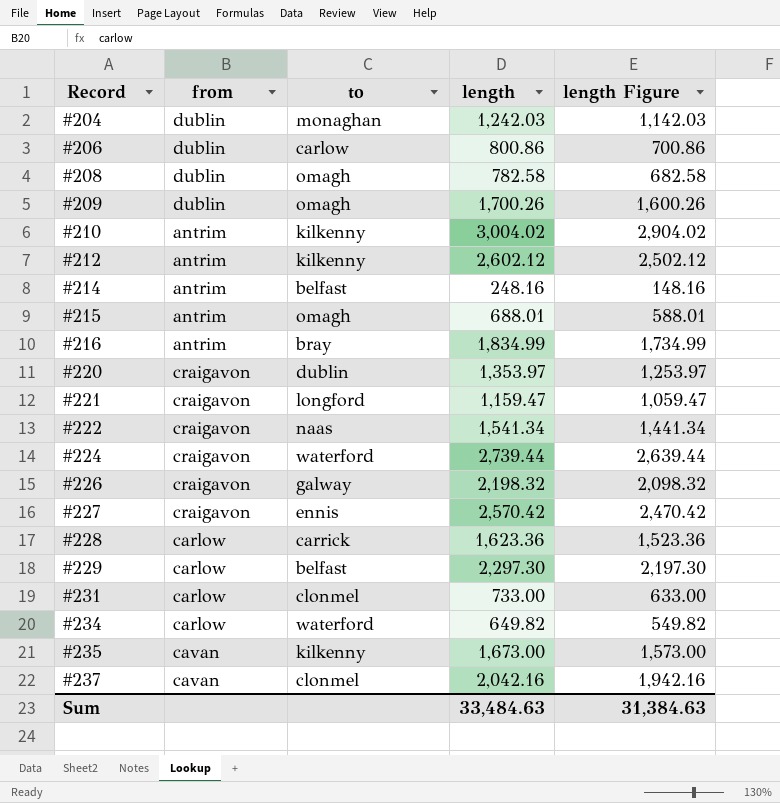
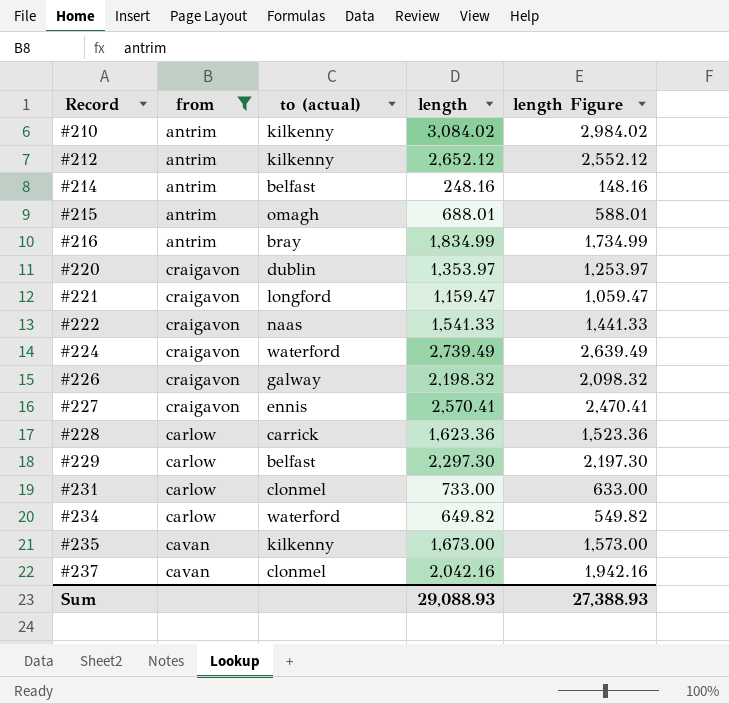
filter: none -> from != dublin
column name: to -> to (actual)
#210 | length: 3,004.02 -> 3,084.02
#210 | length Figure: 2,904.02 -> 2,984.02
#212 | length: 2,602.12 -> 2,652.12
#212 | length Figure: 2,502.12 -> 2,552.12
#222 | length: 1,541.34 -> 1,541.33
#222 | length Figure: 1,441.34 -> 1,441.33
#224 | length: 2,739.44 -> 2,739.49
#224 | length Figure: 2,639.44 -> 2,639.49
#227 | length: 2,570.42 -> 2,570.41
#227 | length Figure: 2,470.42 -> 2,470.41
Sum | length: 33,484.63 -> 29,088.93
Sum | length Figure: 31,384.63 -> 27,388.93

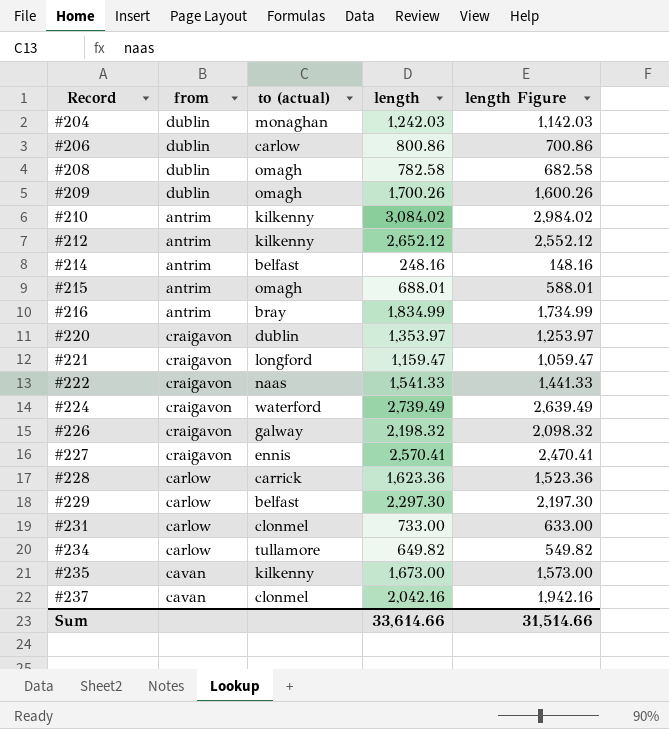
filter: from != dublin -> none
#234 | to (actual): waterford -> tullamore
Sum | length: 29,088.93 -> 33,614.66
Sum | length Figure: 27,388.93 -> 31,514.66

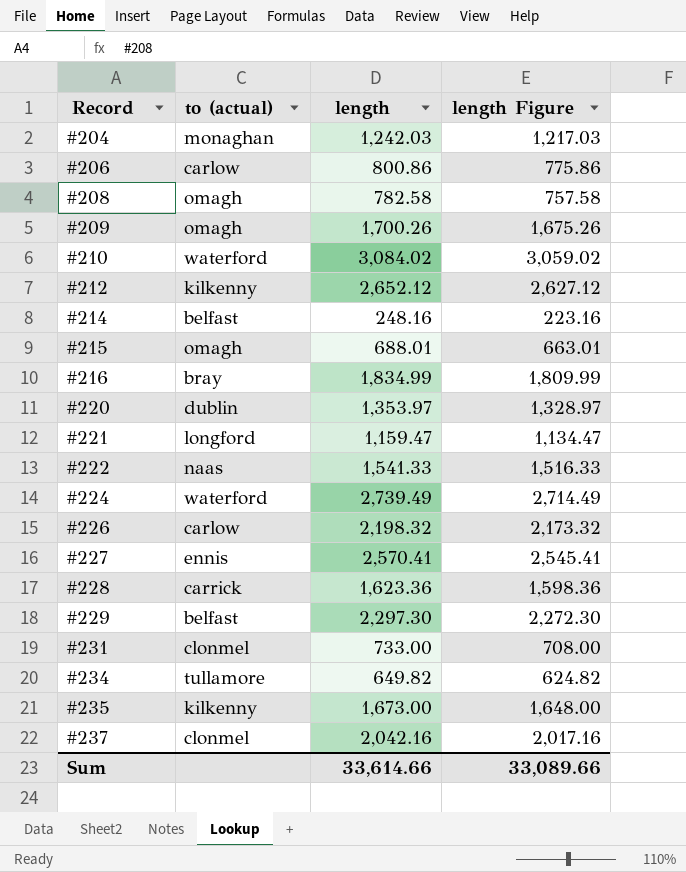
column from | position: 2 -> none
column length Figure | formula: [length] - 100 -> [length] - 25
#210 | to (actual): kilkenny -> waterford
#226 | to (actual): galway -> carlow
Sum | length Figure: 31,514.66 -> 33,089.66

